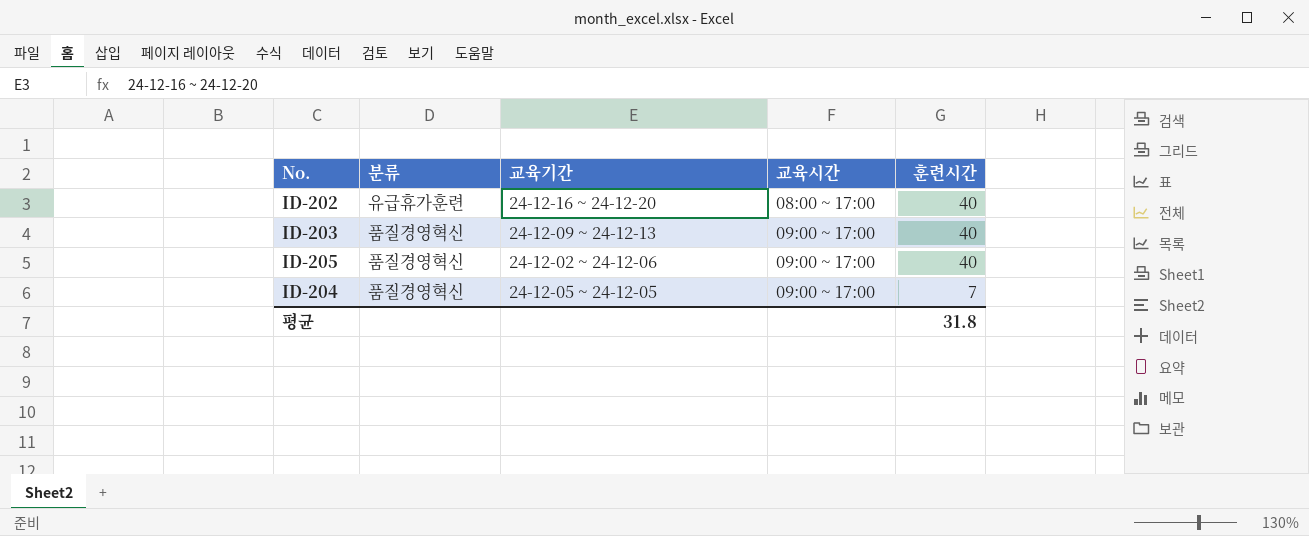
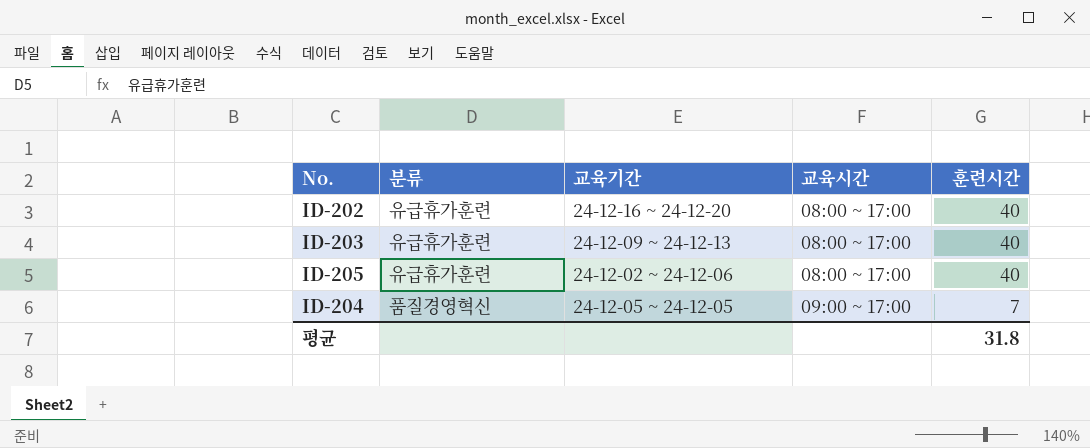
ID-203 | 분류: 품질경영혁신 -> 유급휴가훈련
ID-203 | 교육시간: 09:00 ~ 17:00 -> 08:00 ~ 17:00
ID-205 | 분류: 품질경영혁신 -> 유급휴가훈련
ID-205 | 교육시간: 09:00 ~ 17:00 -> 08:00 ~ 17:00

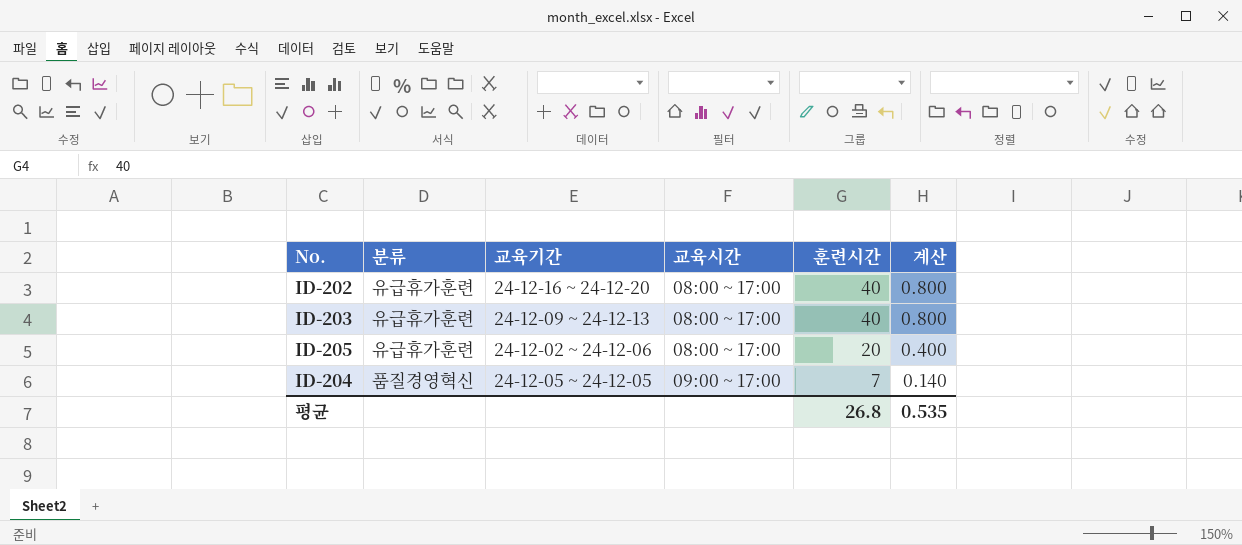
column 계산 | formula: none -> [훈련시간] * 0.02
ID-205 | 훈련시간: 40 -> 20
평균 | 훈련시간: 31.8 -> 26.8

